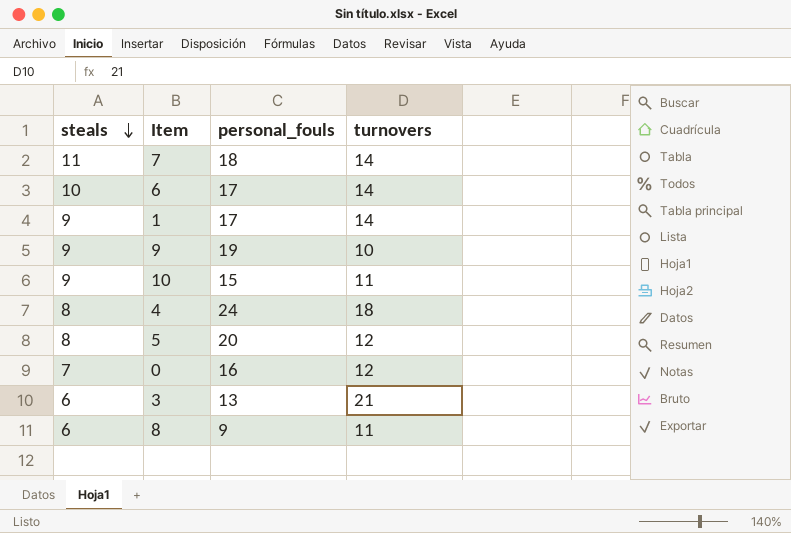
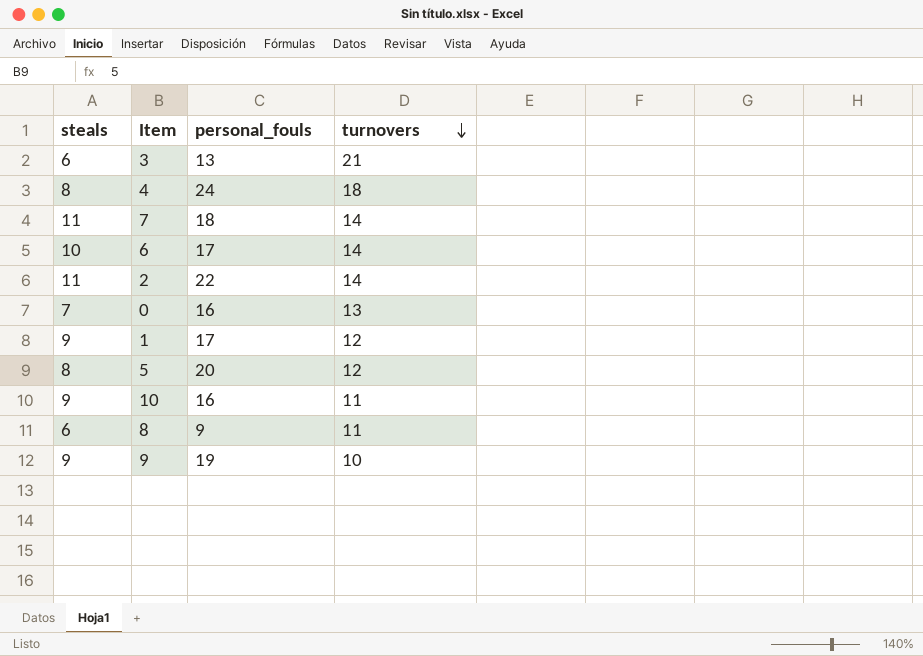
row order: steals descending -> turnovers descending
row 2: none -> 11 | 22 | 14
0 | turnovers: 12 -> 13
1 | turnovers: 14 -> 12
10 | personal_fouls: 15 -> 16

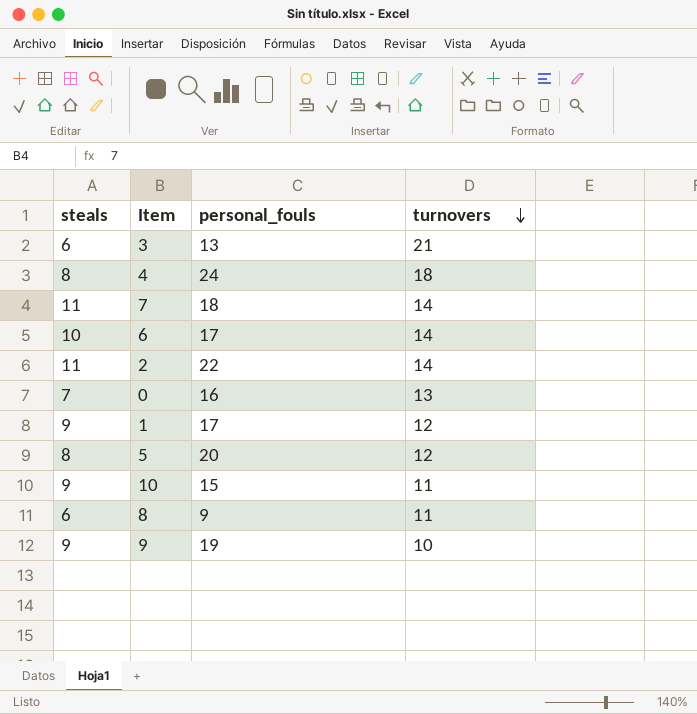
10 | personal_fouls: 16 -> 15

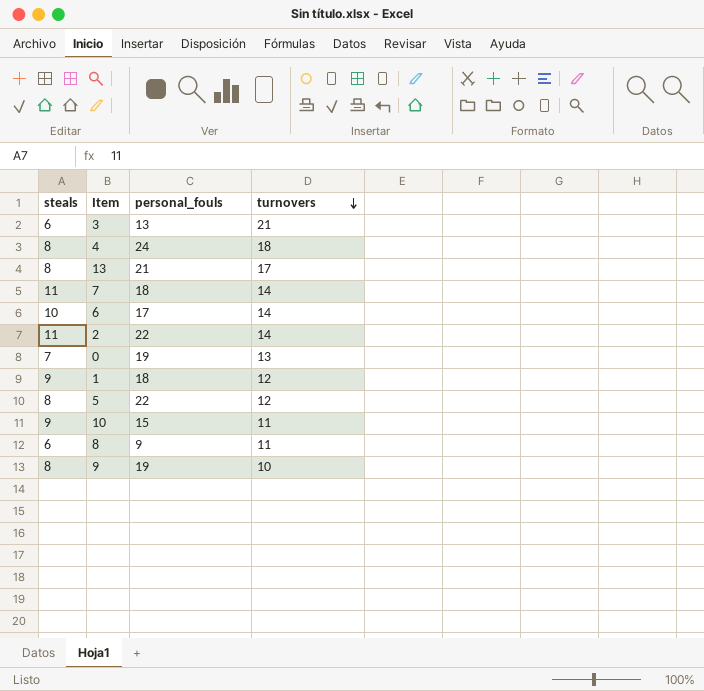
row 13: none -> 8 | 21 | 17
0 | personal_fouls: 16 -> 19
1 | personal_fouls: 17 -> 18
5 | personal_fouls: 20 -> 22
9 | steals: 9 -> 8

